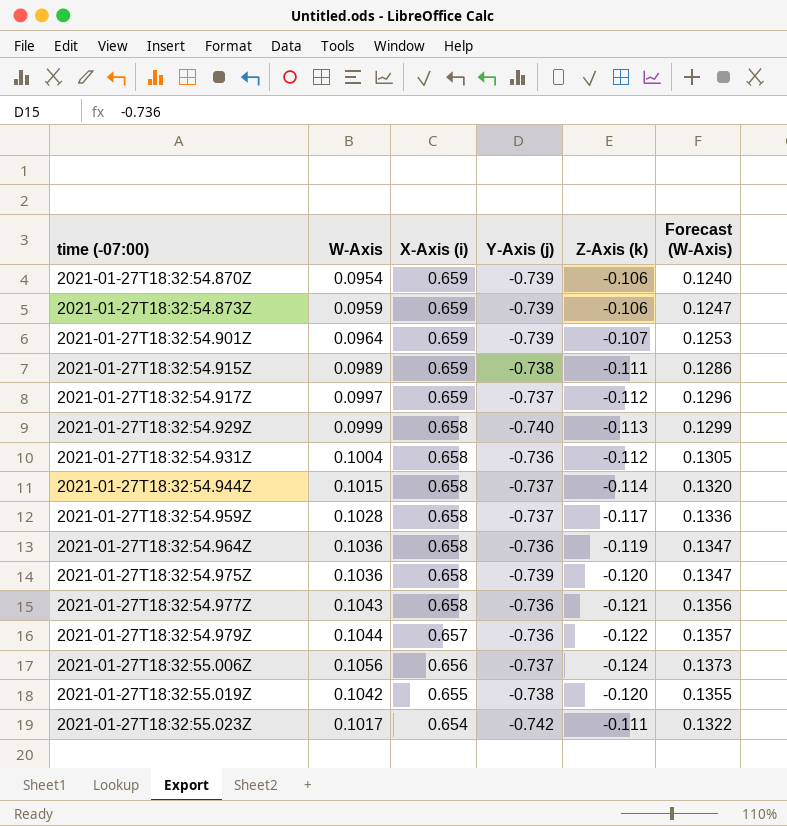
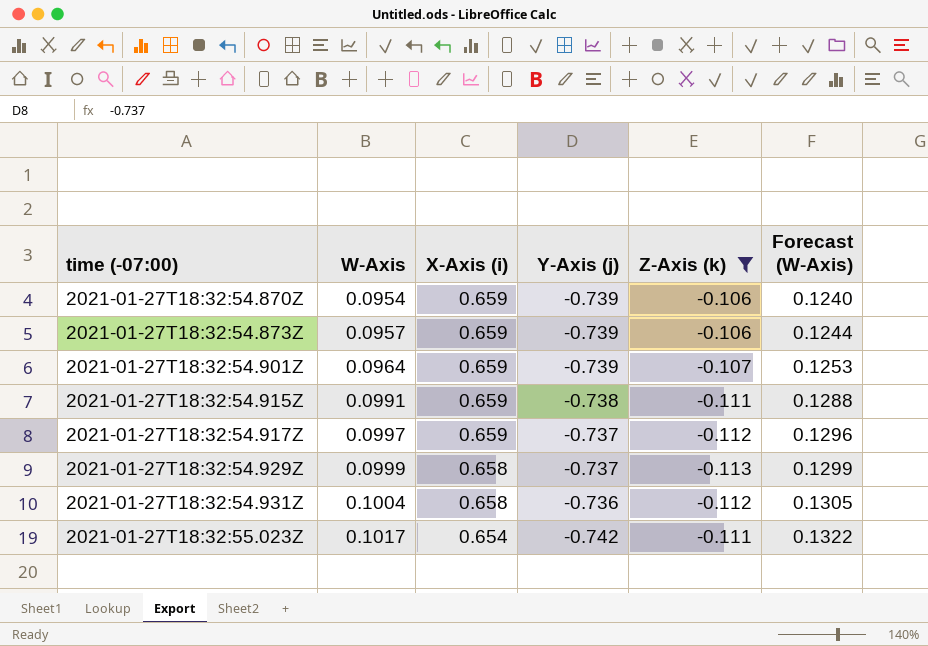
filter: none -> Z-Axis (k) >= -0.113
2021-01-27T18:32:54.873Z | W-Axis: 0.0959 -> 0.0957
2021-01-27T18:32:54.873Z | Forecast (W-Axis): 0.1247 -> 0.1244
2021-01-27T18:32:54.915Z | W-Axis: 0.0989 -> 0.0991
2021-01-27T18:32:54.915Z | Forecast (W-Axis): 0.1286 -> 0.1288
2021-01-27T18:32:54.929Z | Y-Axis (j): -0.740 -> -0.737

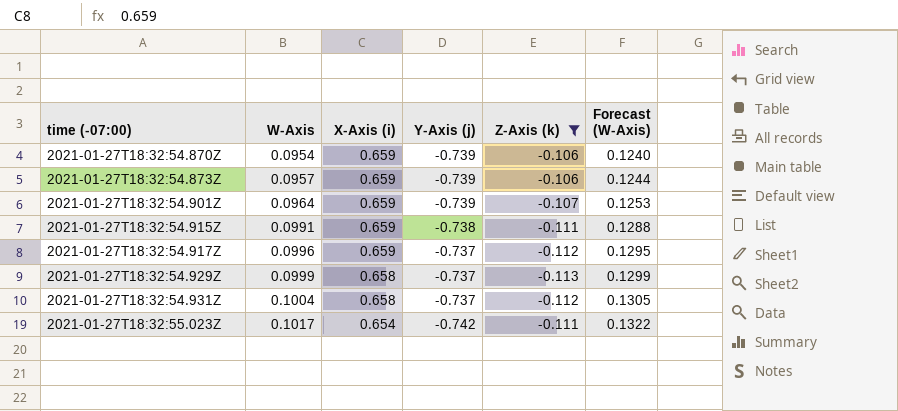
2021-01-27T18:32:54.917Z | W-Axis: 0.0997 -> 0.0996
2021-01-27T18:32:54.917Z | Forecast (W-Axis): 0.1296 -> 0.1295
2021-01-27T18:32:54.931Z | Y-Axis (j): -0.736 -> -0.737

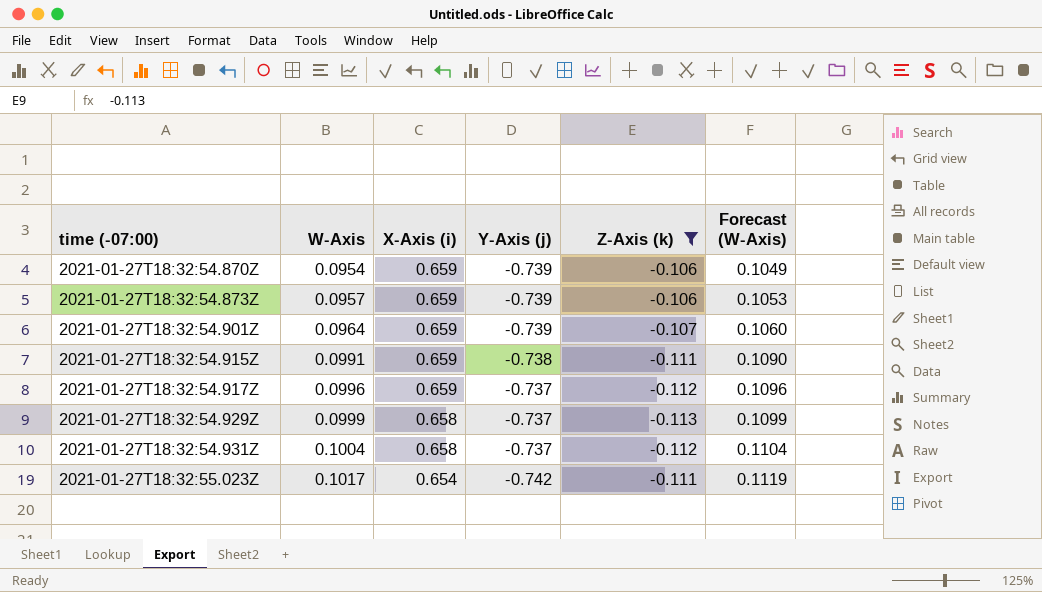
column Forecast (W-Axis) | formula: [W-Axis] * 1.3 -> [W-Axis] * 1.1

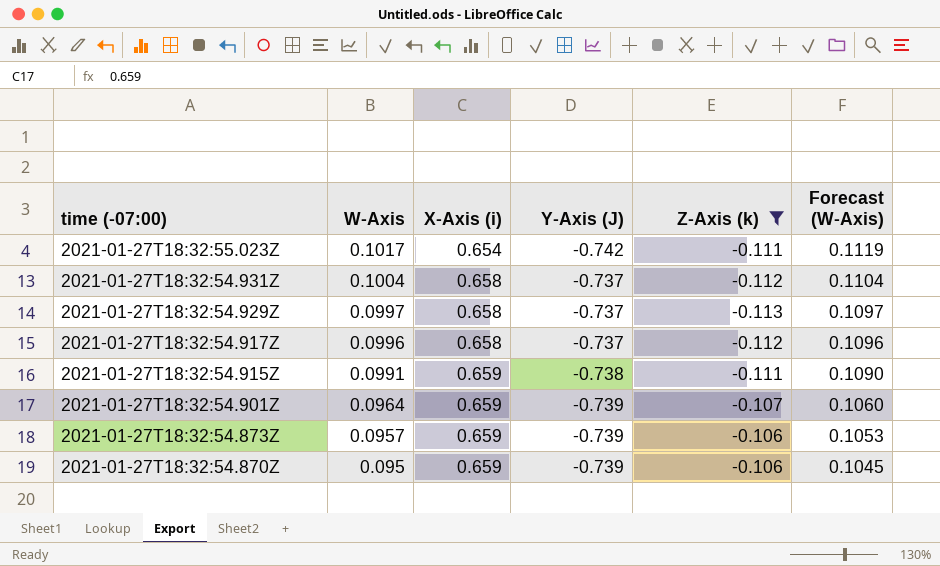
row order: time (-07:00) ascending -> time (-07:00) descending
column name: Y-Axis (j) -> Y-Axis (J)
2021-01-27T18:32:54.929Z | W-Axis: 0.0999 -> 0.0997
2021-01-27T18:32:54.929Z | Forecast (W-Axis): 0.1099 -> 0.1097
2021-01-27T18:32:54.917Z | X-Axis (i): 0.659 -> 0.658
2021-01-27T18:32:54.870Z | W-Axis: 0.0954 -> 0.095
2021-01-27T18:32:54.870Z | Forecast (W-Axis): 0.1049 -> 0.1045

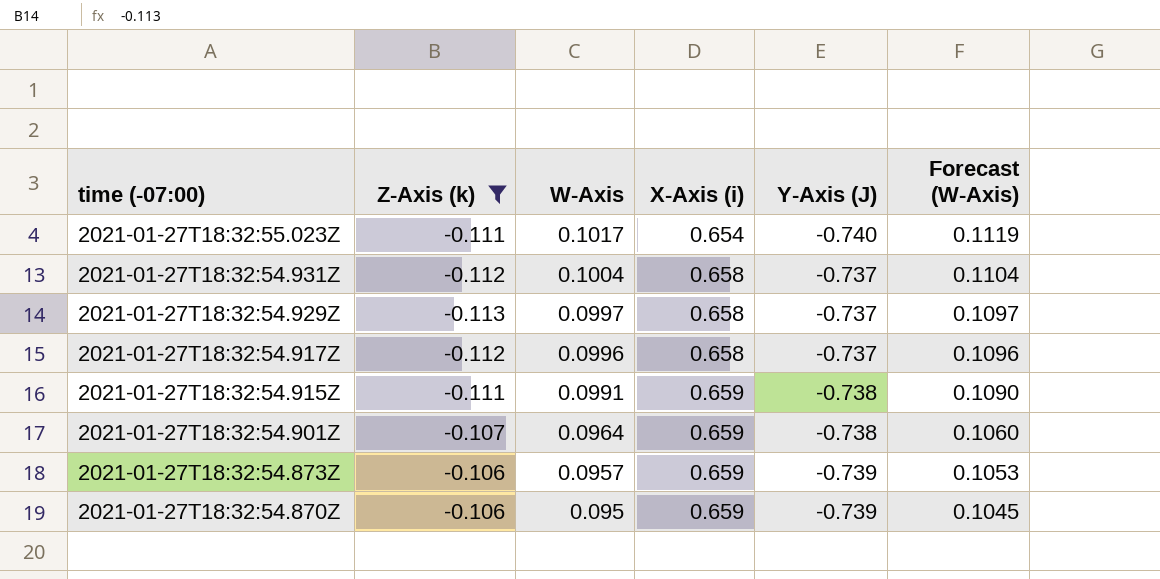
column Z-Axis (k) | position: 5 -> 2
2021-01-27T18:32:55.023Z | Y-Axis (J): -0.742 -> -0.740
2021-01-27T18:32:54.901Z | Y-Axis (J): -0.739 -> -0.738

